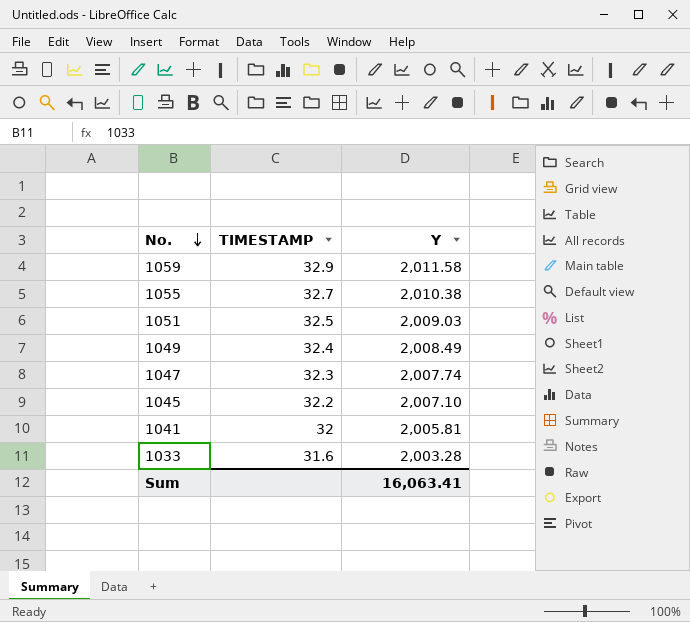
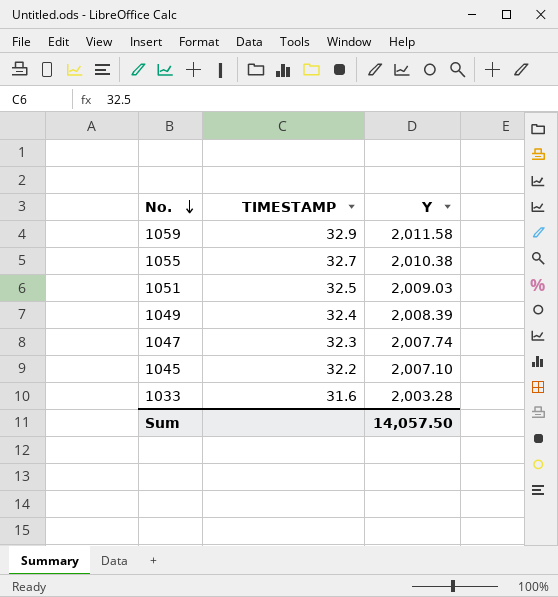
row 1041: 32 | 2,005.81 -> none
1049 | Y: 2,008.49 -> 2,008.39
Sum | Y: 16,063.41 -> 14,057.50

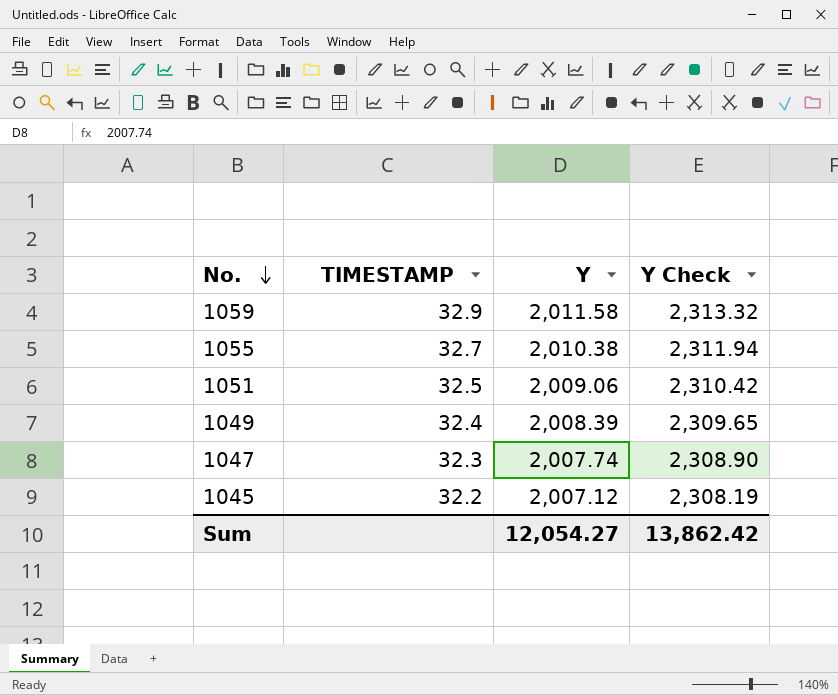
column Y Check | formula: none -> [Y] * 1.15
row 1033: 31.6 | 2,003.28 -> none
1051 | Y: 2,009.03 -> 2,009.06
1045 | Y: 2,007.10 -> 2,007.12
Sum | Y: 14,057.50 -> 12,054.27

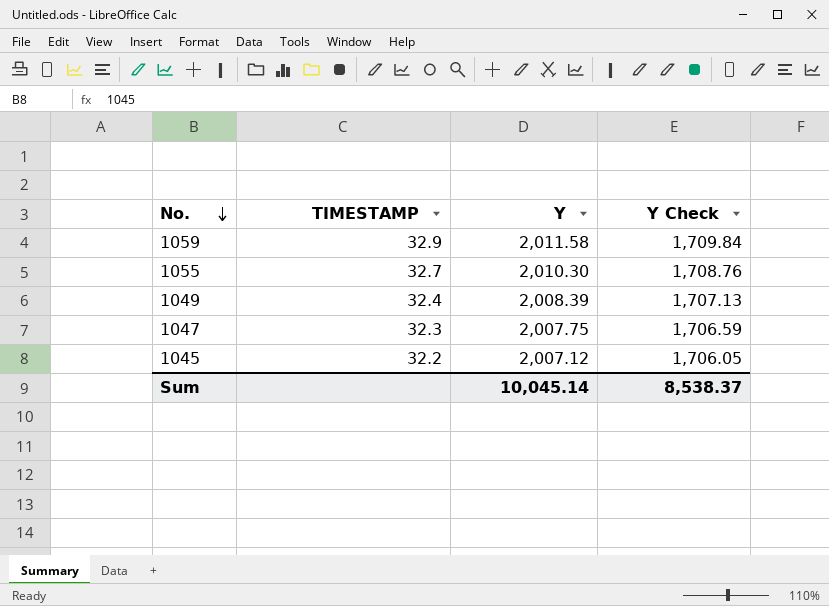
column Y Check | formula: [Y] * 1.15 -> [Y] * 0.85
row 1051: 32.5 | 2,009.06 | 2,310.42 -> none
1055 | Y: 2,010.38 -> 2,010.30
1047 | Y: 2,007.74 -> 2,007.75
Sum | Y: 12,054.27 -> 10,045.14
Sum | Y Check: 13,862.42 -> 8,538.37

